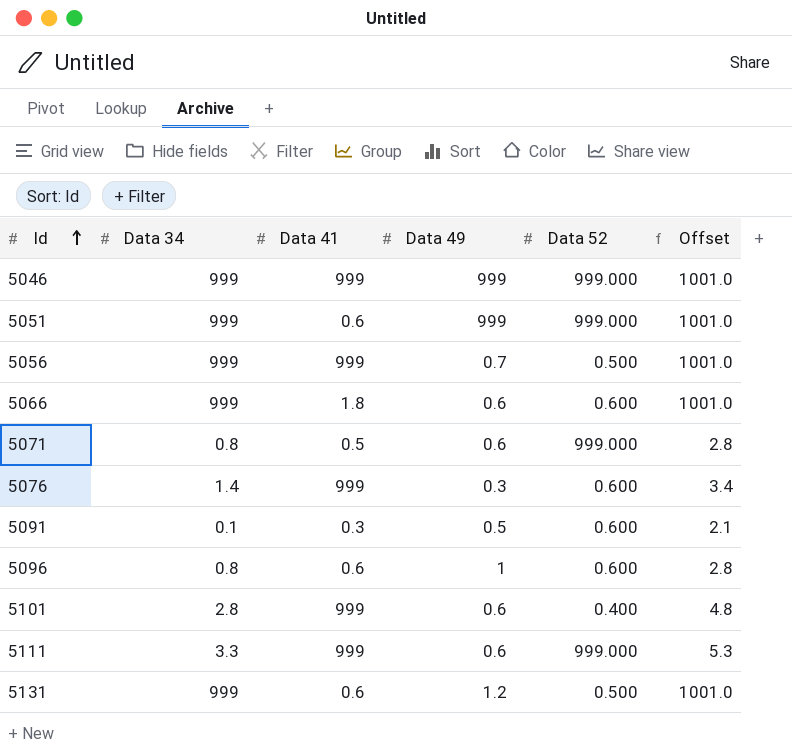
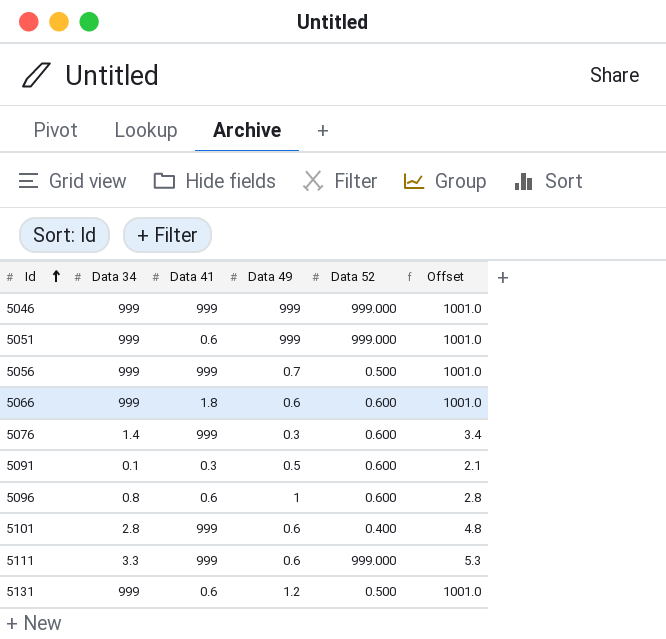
row 5071: 0.8 | 0.5 | 0.6 | 999.000 | 2.8 -> none

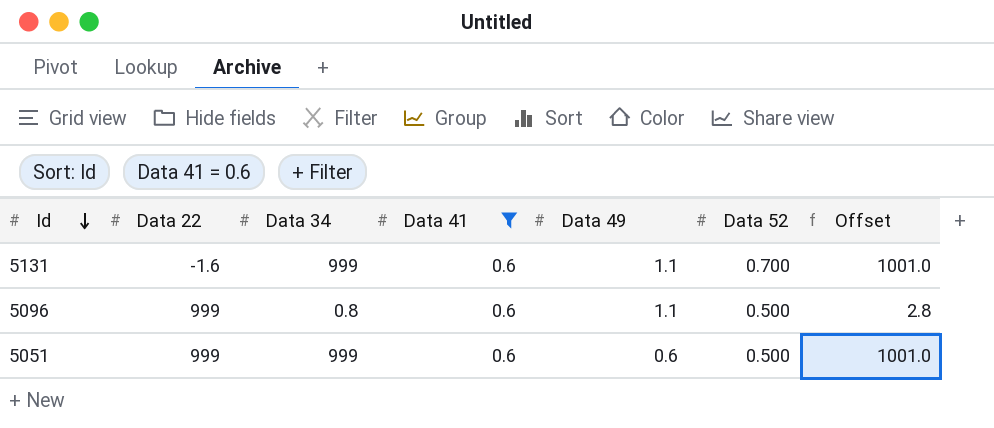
filter: none -> Data 41 = 0.6
row order: Id ascending -> Id descending
column Data 22 | position: none -> 2
5131 | Data 49: 1.2 -> 1.1
5131 | Data 52: 0.500 -> 0.700
5096 | Data 49: 1 -> 1.1
5096 | Data 52: 0.600 -> 0.500
5051 | Data 49: 999 -> 0.6
5051 | Data 52: 999.000 -> 0.500

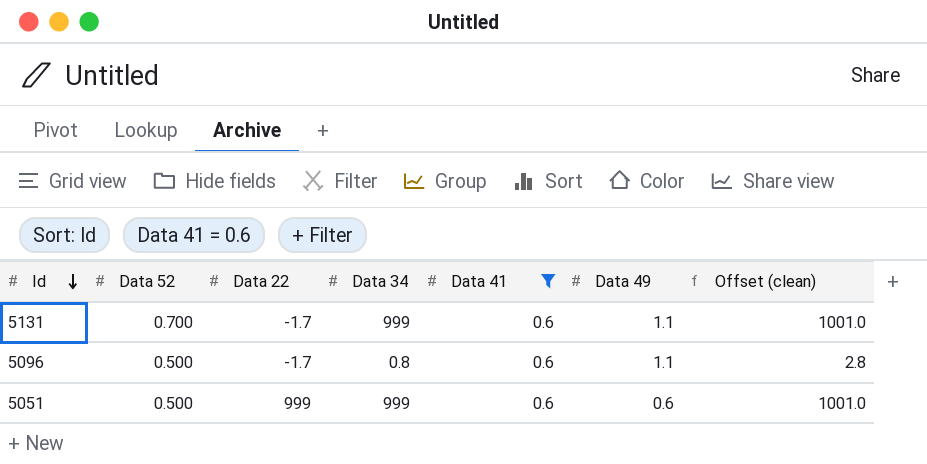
column Data 52 | position: 6 -> 2
column name: Offset -> Offset (clean)
5131 | Data 22: -1.6 -> -1.7
5096 | Data 22: 999 -> -1.7

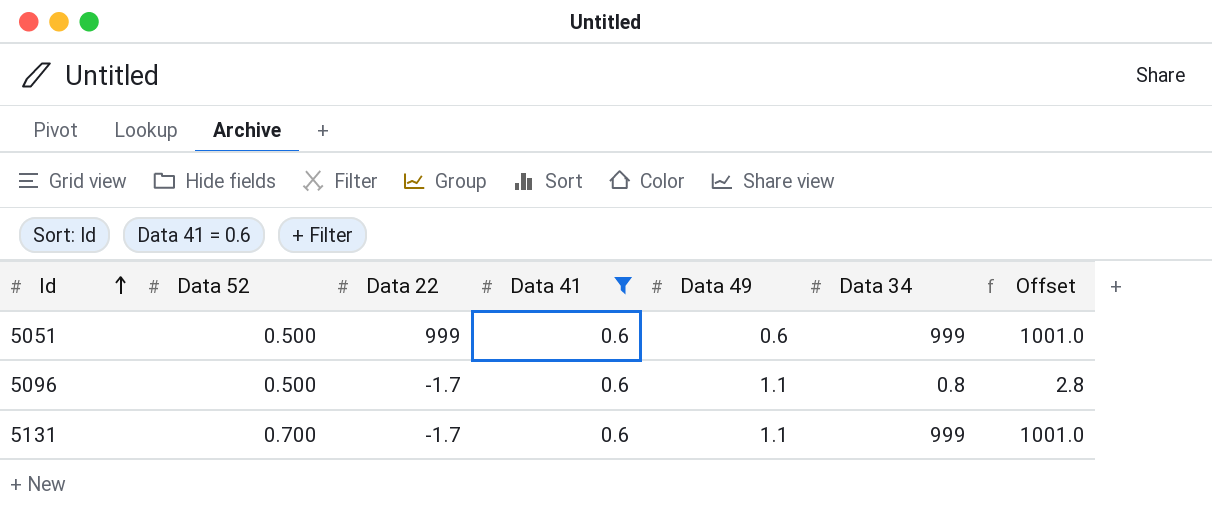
row order: Id descending -> Id ascending
column Data 34 | position: 4 -> 6
column name: Offset (clean) -> Offset

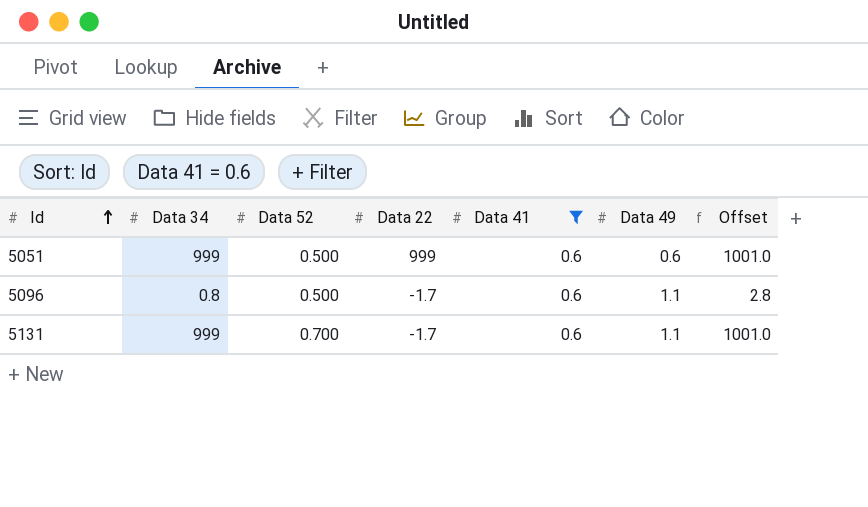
column Data 34 | position: 6 -> 2

